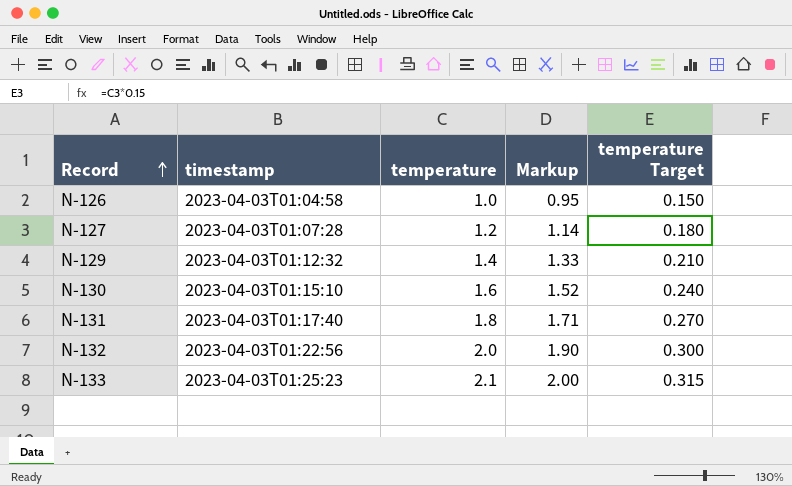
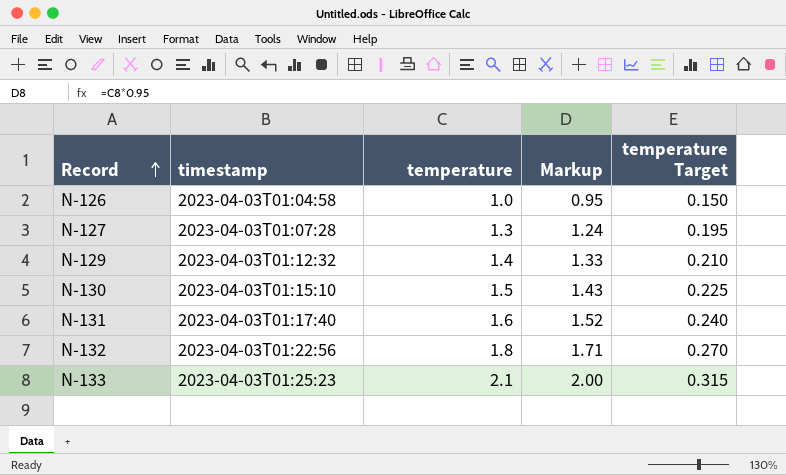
N-127 | temperature: 1.2 -> 1.3
N-127 | Markup: 1.14 -> 1.24
N-127 | temperature Target: 0.180 -> 0.195
N-130 | temperature: 1.6 -> 1.5
N-130 | Markup: 1.52 -> 1.43
N-130 | temperature Target: 0.240 -> 0.225
N-131 | temperature: 1.8 -> 1.6
N-131 | Markup: 1.71 -> 1.52
N-131 | temperature Target: 0.270 -> 0.240
N-132 | temperature: 2.0 -> 1.8
N-132 | Markup: 1.90 -> 1.71
N-132 | temperature Target: 0.300 -> 0.270

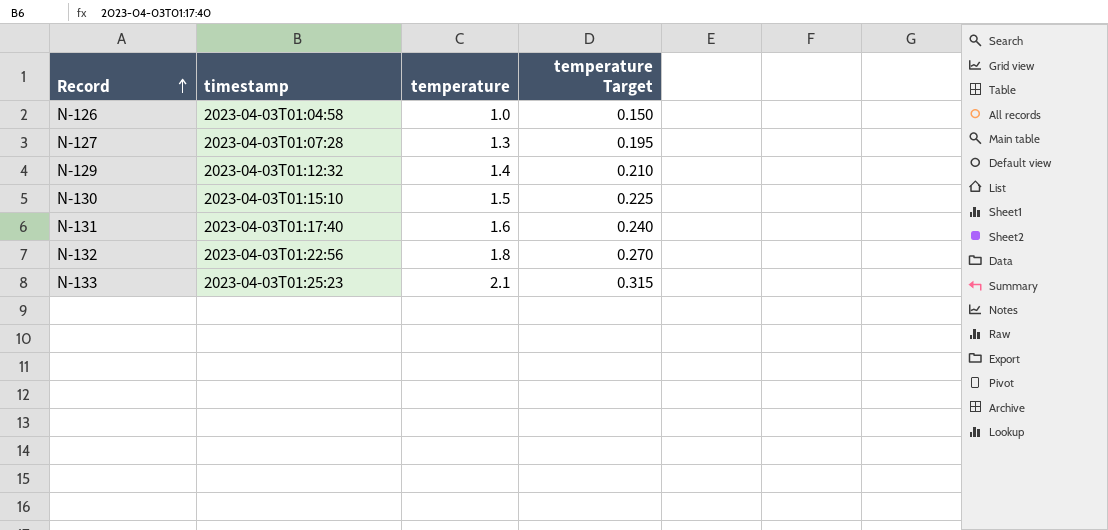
column Markup | formula: [temperature] * 0.95 -> none

